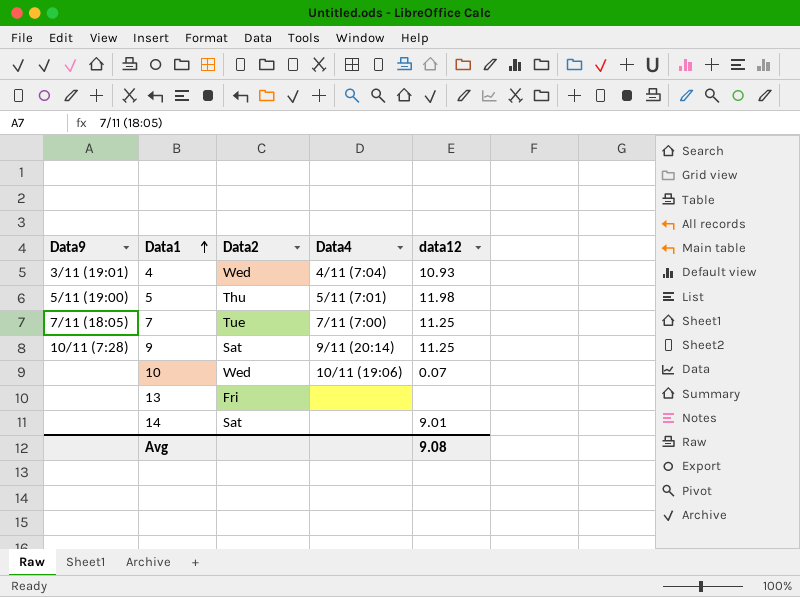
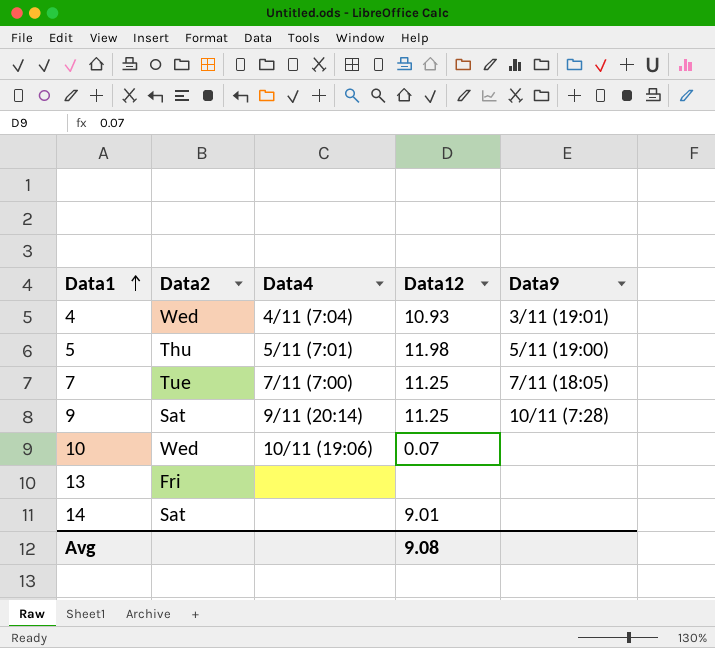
column name: data12 -> Data12
column Data9 | position: 1 -> 5

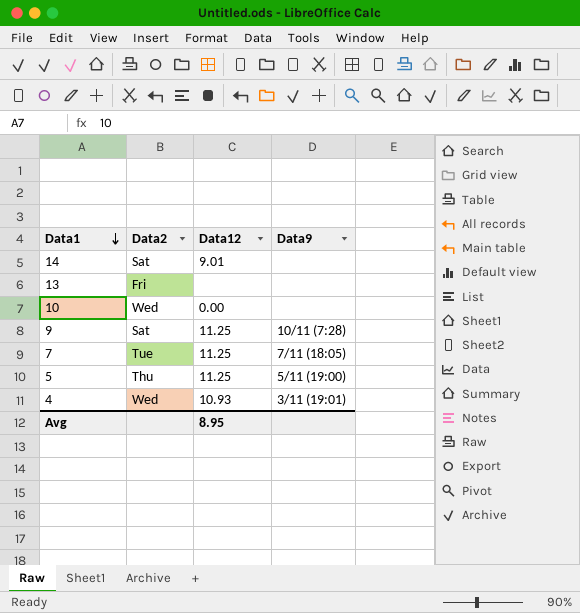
row order: Data1 ascending -> Data1 descending
column Data4 | position: 3 -> none
10 | Data12: 0.07 -> 0.00
5 | Data12: 11.98 -> 11.25
Avg | Data12: 9.08 -> 8.95

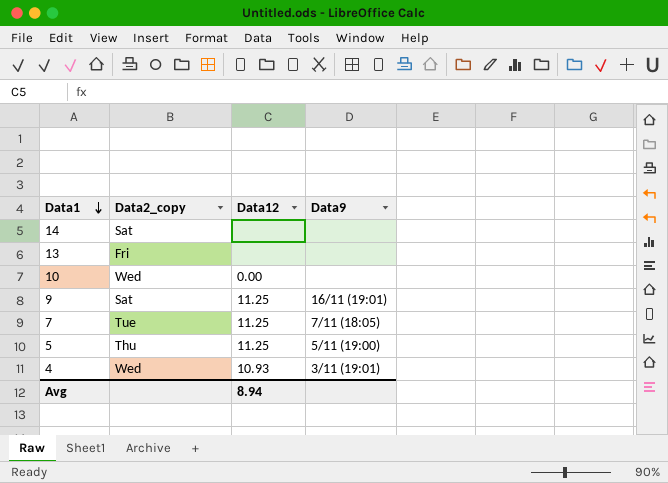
column name: Data2 -> Data2_copy
14 | Data12: 9.01 -> none
9 | Data9: 10/11 (7:28) -> 16/11 (19:01)
Avg | Data12: 8.95 -> 8.94

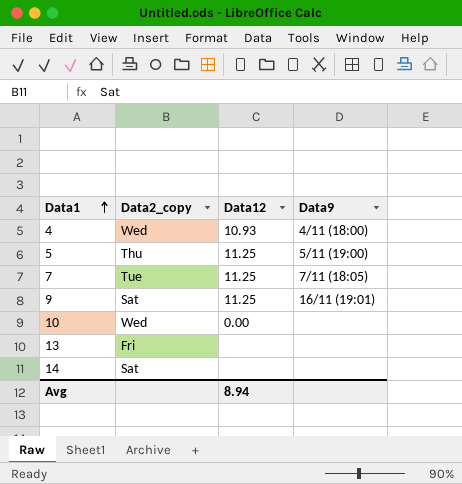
row order: Data1 descending -> Data1 ascending
4 | Data9: 3/11 (19:01) -> 4/11 (18:00)

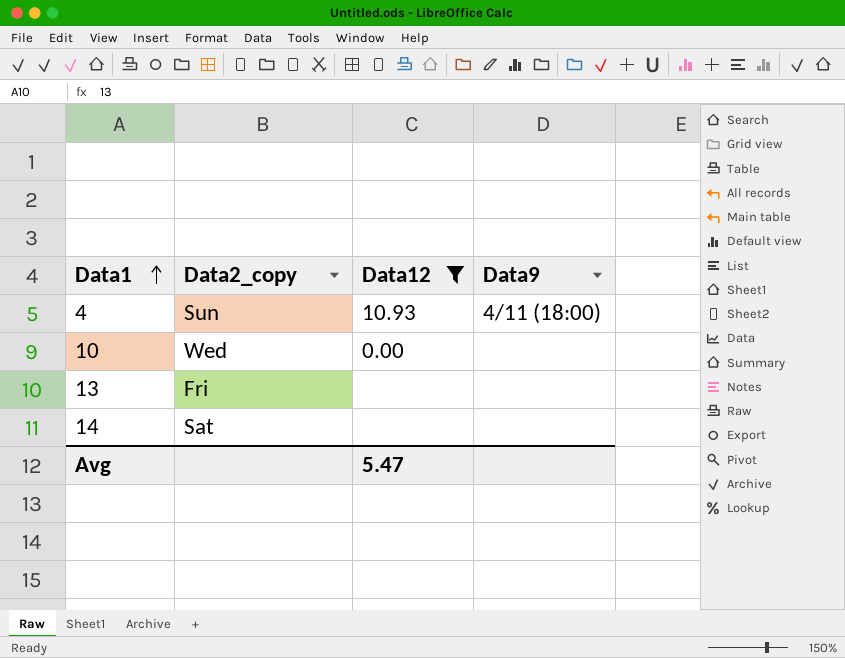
filter: none -> Data12 != 11.25
4 | Data2_copy: Wed -> Sun
Avg | Data12: 8.94 -> 5.47

